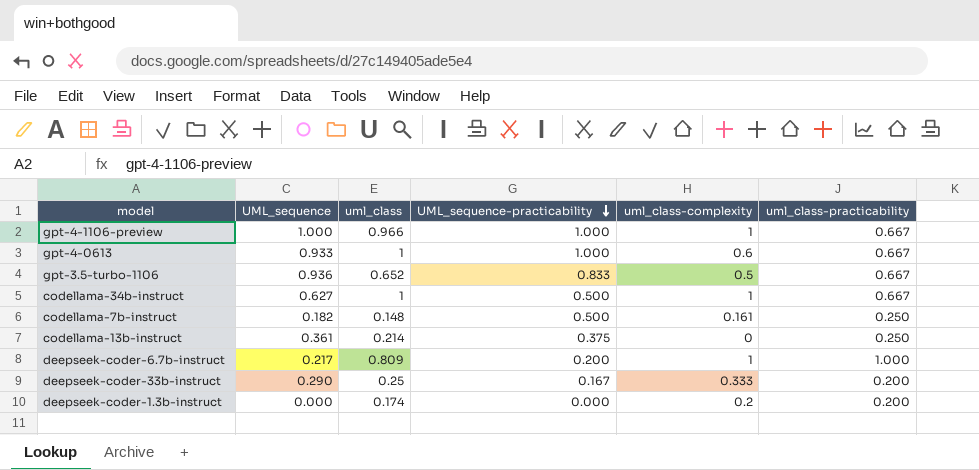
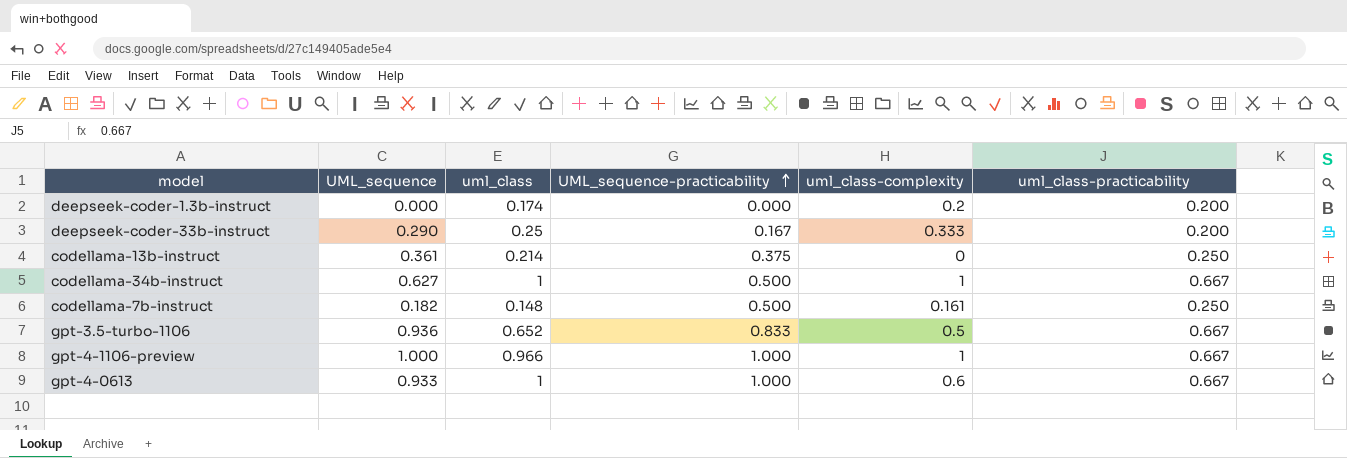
row order: UML_sequence-practicability descending -> UML_sequence-practicability ascending
row deepseek-coder-6.7b-instruct: 0.217 | 0.809 | 0.200 | 1 | 1.000 -> none

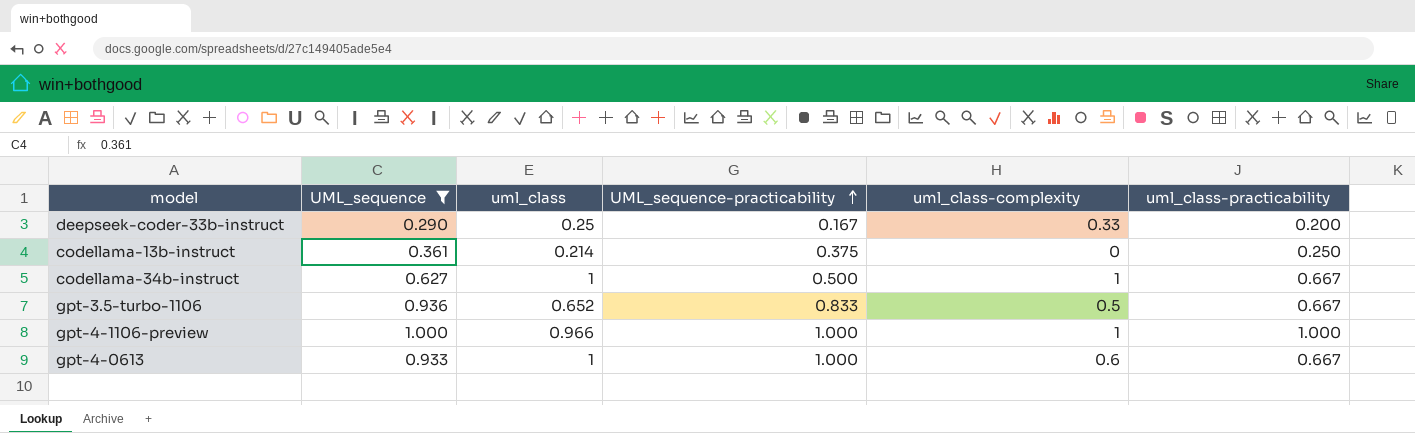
filter: none -> UML_sequence >= 0.290
deepseek-coder-33b-instruct | uml_class-complexity: 0.333 -> 0.33
gpt-4-1106-preview | uml_class-practicability: 0.667 -> 1.000

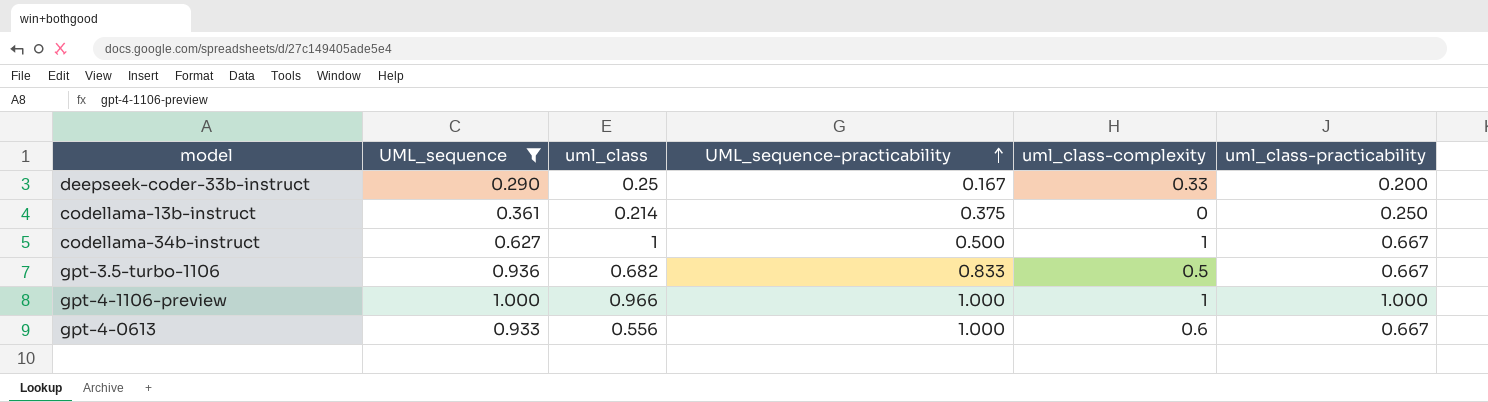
gpt-3.5-turbo-1106 | uml_class: 0.652 -> 0.682
gpt-4-0613 | uml_class: 1 -> 0.556

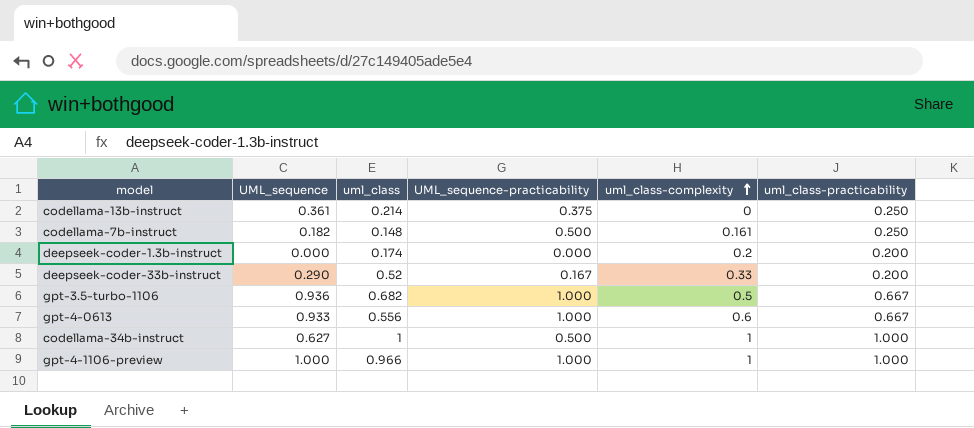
filter: UML_sequence >= 0.290 -> none
row order: UML_sequence-practicability ascending -> uml_class-complexity ascending
deepseek-coder-33b-instruct | uml_class: 0.25 -> 0.52
gpt-3.5-turbo-1106 | UML_sequence-practicability: 0.833 -> 1.000
codellama-34b-instruct | uml_class-practicability: 0.667 -> 1.000

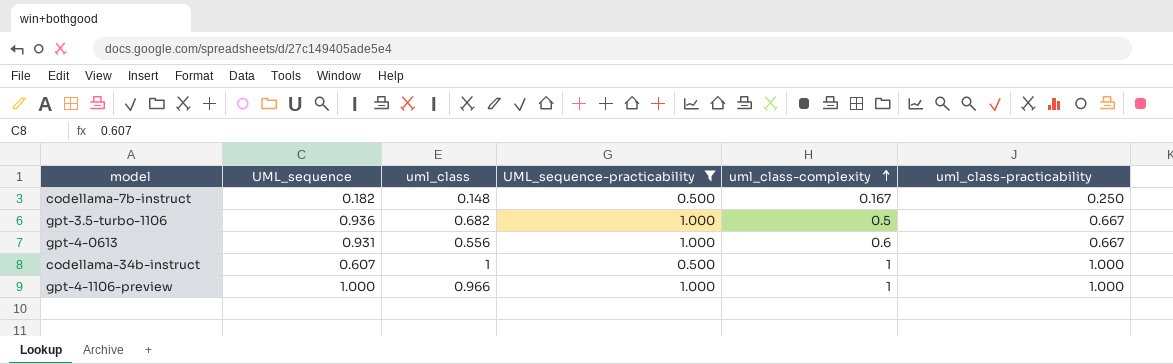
filter: none -> UML_sequence-practicability >= 0.500
codellama-7b-instruct | uml_class-complexity: 0.161 -> 0.167
gpt-4-0613 | UML_sequence: 0.933 -> 0.931
codellama-34b-instruct | UML_sequence: 0.627 -> 0.607

